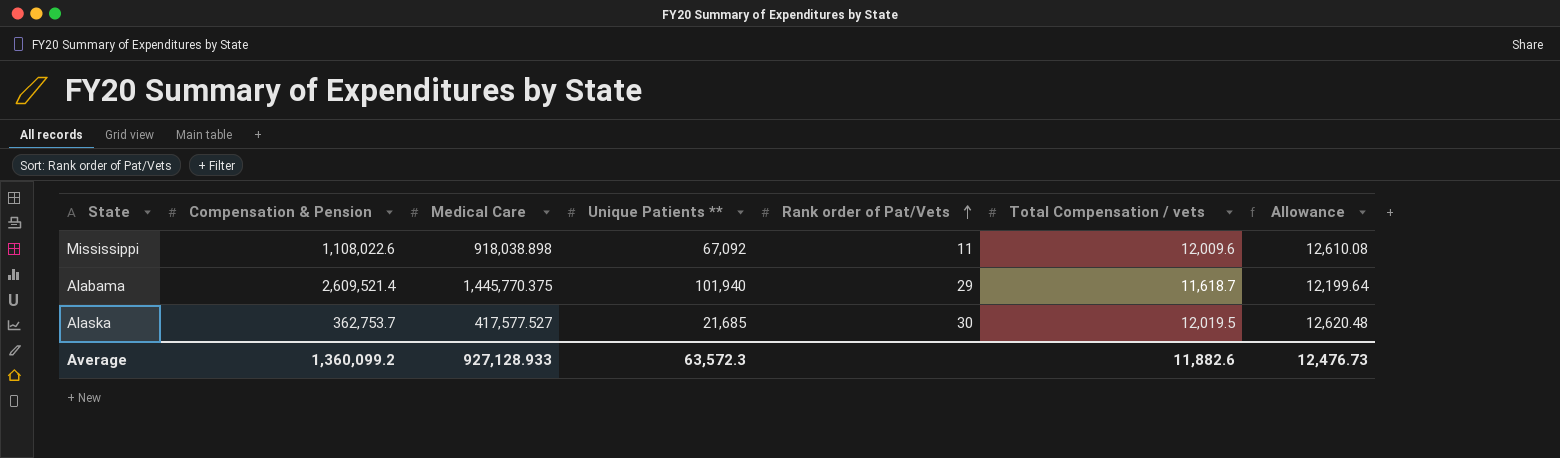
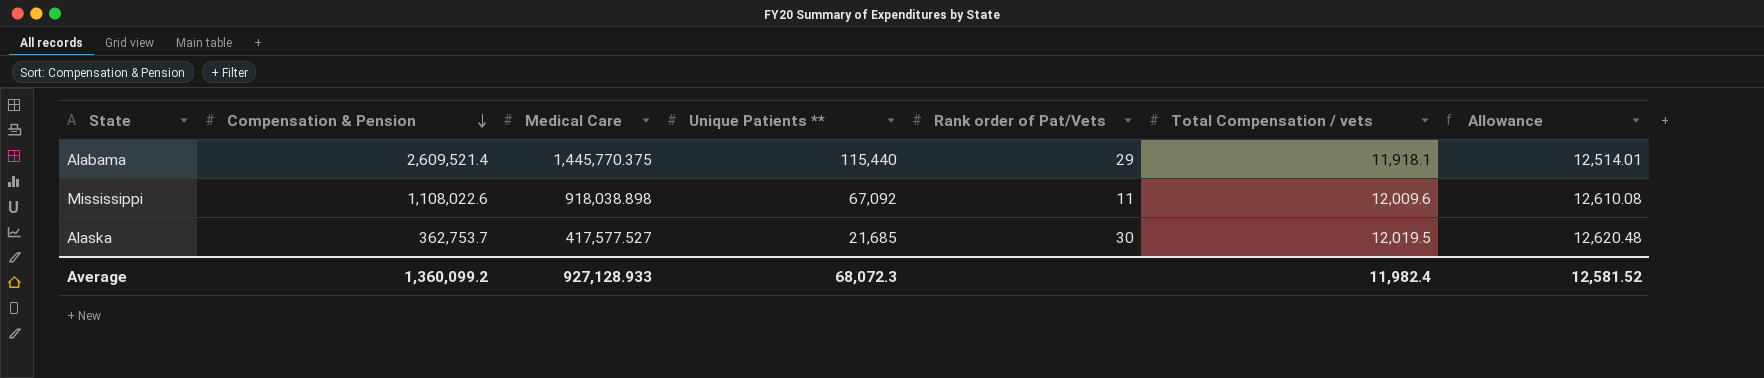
row order: Rank order of Pat/Vets ascending -> Compensation & Pension descending
Alabama | Unique Patients **: 101,940 -> 115,440
Alabama | Total Compensation / vets: 11,618.7 -> 11,918.1
Alabama | Allowance: 12,199.64 -> 12,514.01
Average | Unique Patients **: 63,572.3 -> 68,072.3
Average | Total Compensation / vets: 11,882.6 -> 11,982.4
Average | Allowance: 12,476.73 -> 12,581.52

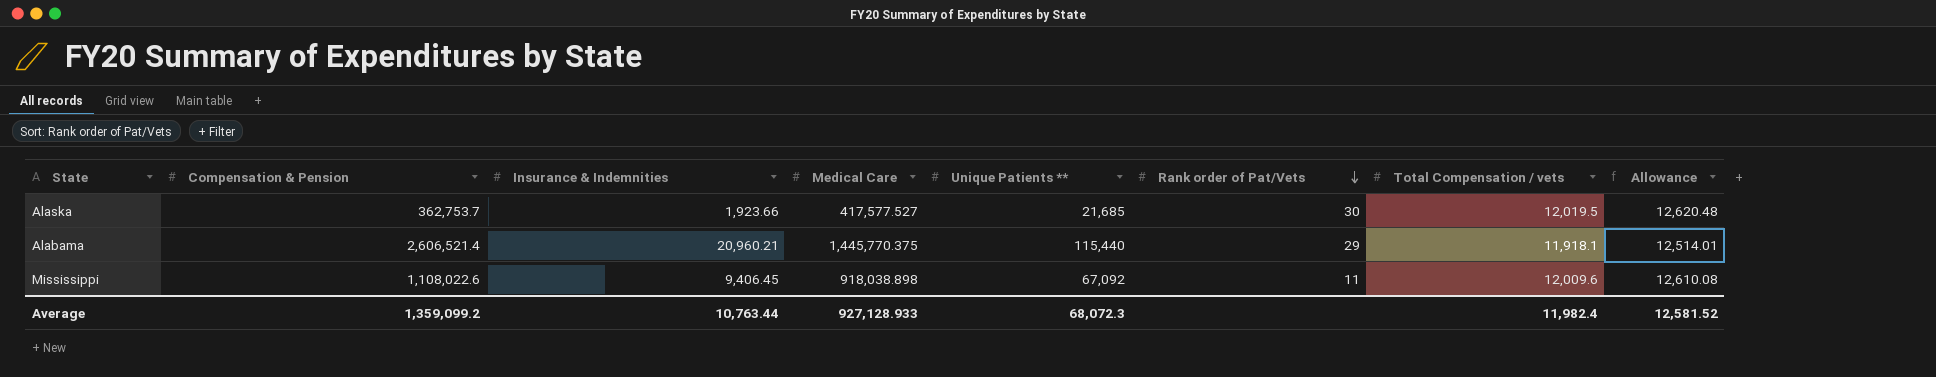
row order: Compensation & Pension descending -> Rank order of Pat/Vets descending
column Insurance & Indemnities | position: none -> 3
Alabama | Compensation & Pension: 2,609,521.4 -> 2,606,521.4
Average | Compensation & Pension: 1,360,099.2 -> 1,359,099.2

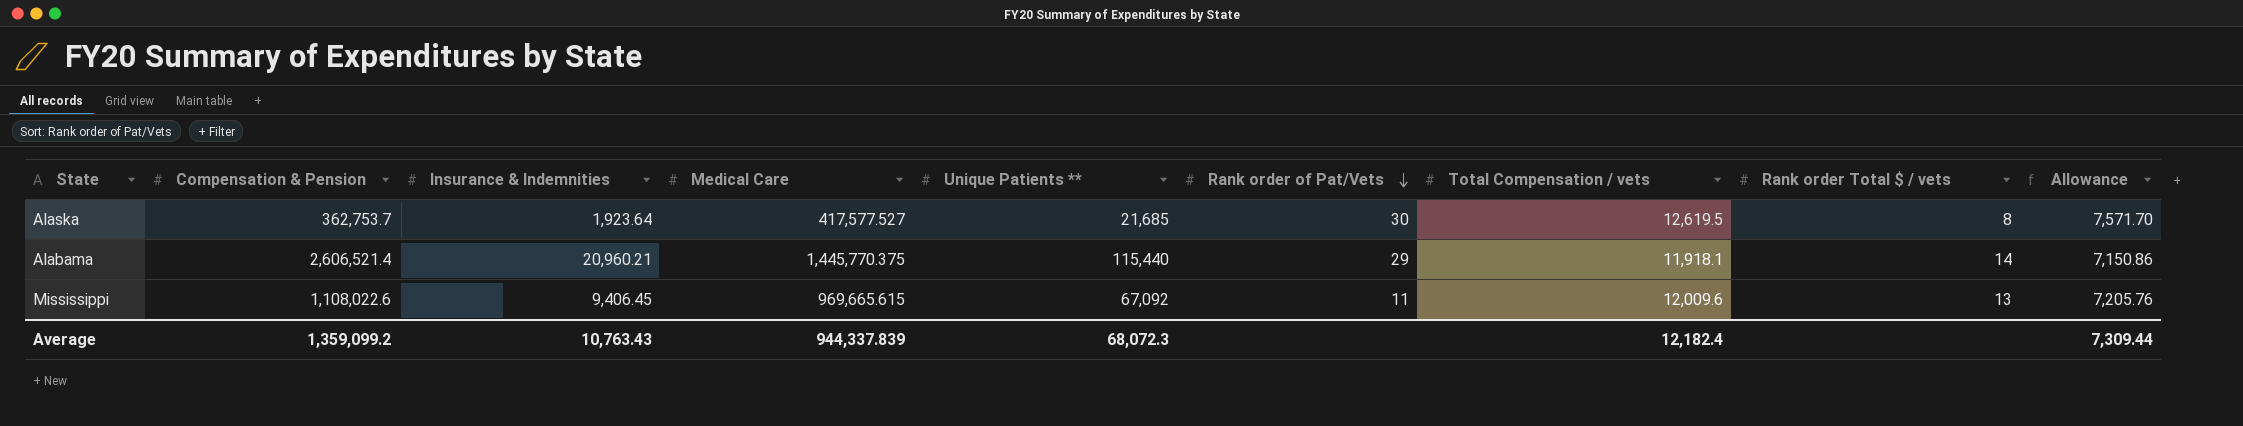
column Rank order Total $ / vets | position: none -> 8
column Allowance | formula: [Total Compensation / vets] * 1.05 -> [Total Compensation / vets] * 0.6
Alaska | Insurance & Indemnities: 1,923.66 -> 1,923.64
Alaska | Total Compensation / vets: 12,019.5 -> 12,619.5
Mississippi | Medical Care: 918,038.898 -> 969,665.615
Average | Insurance & Indemnities: 10,763.44 -> 10,763.43
Average | Medical Care: 927,128.933 -> 944,337.839
Average | Total Compensation / vets: 11,982.4 -> 12,182.4
Average | Allowance: 12,581.52 -> 7,309.44

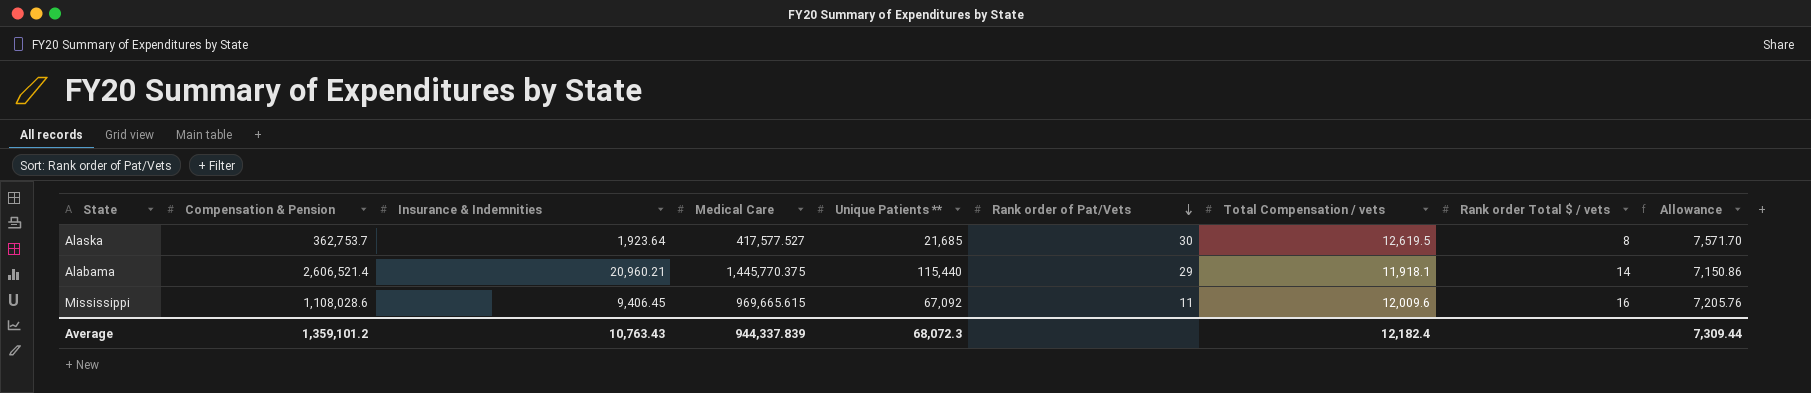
Mississippi | Compensation & Pension: 1,108,022.6 -> 1,108,028.6
Mississippi | Rank order Total $ / vets: 13 -> 16
Average | Compensation & Pension: 1,359,099.2 -> 1,359,101.2

